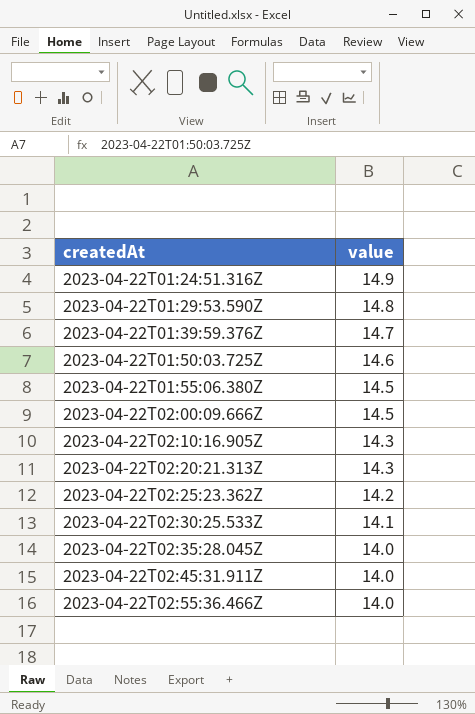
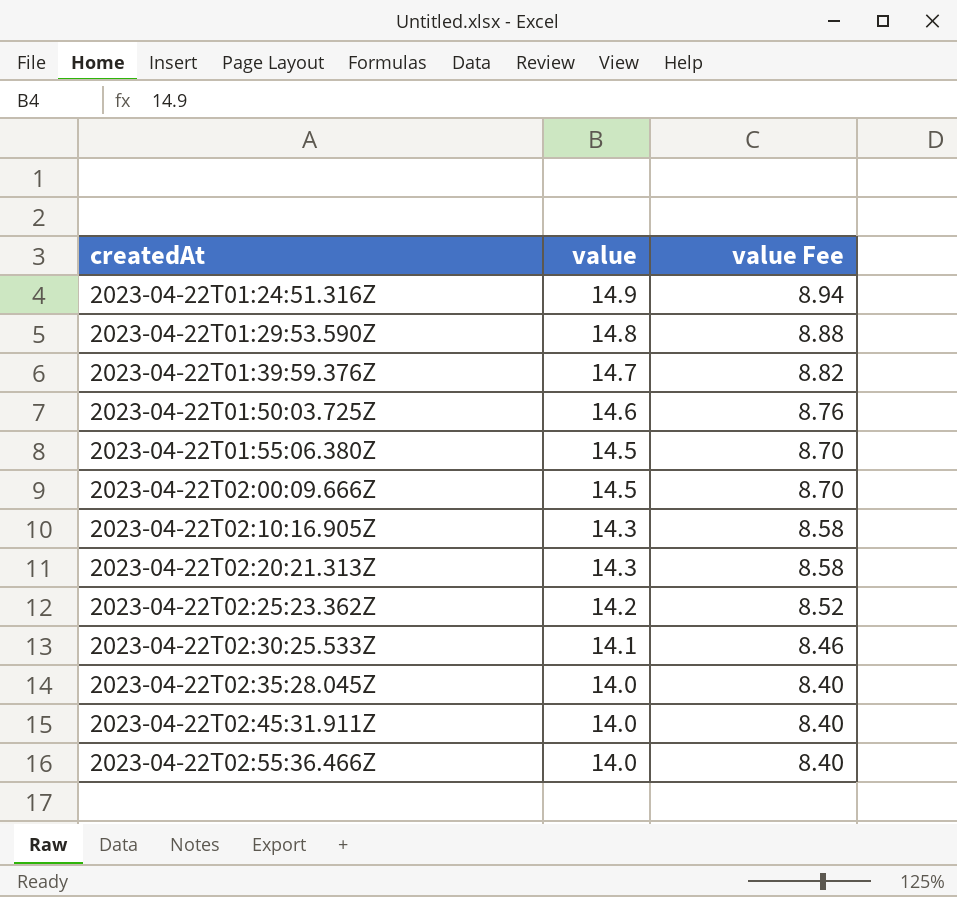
column value Fee | formula: none -> [value] * 0.6

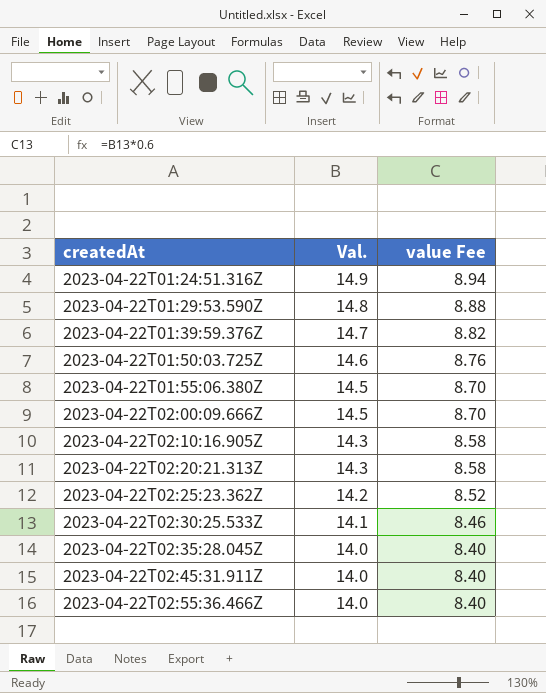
column name: value -> Val.

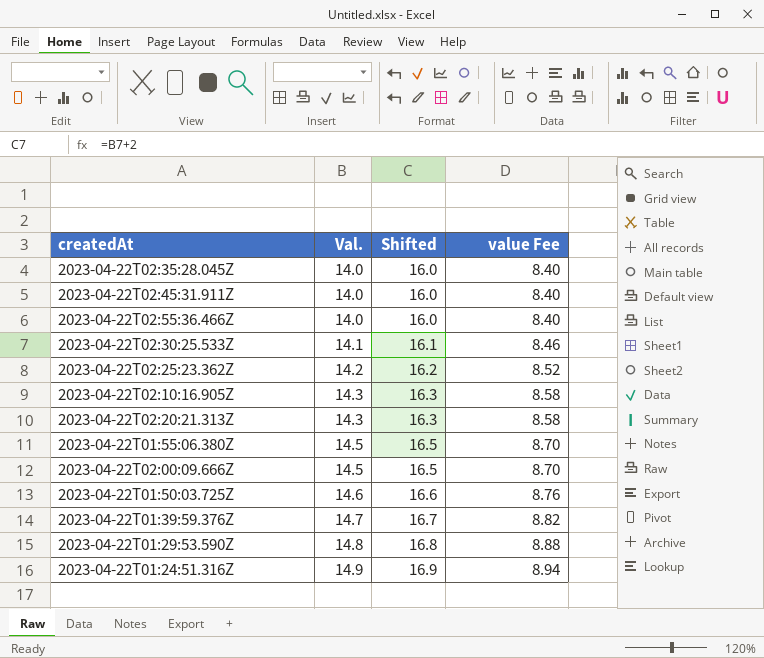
row order: createdAt ascending -> Val. ascending
column Shifted | formula: none -> [Val.] + 2

